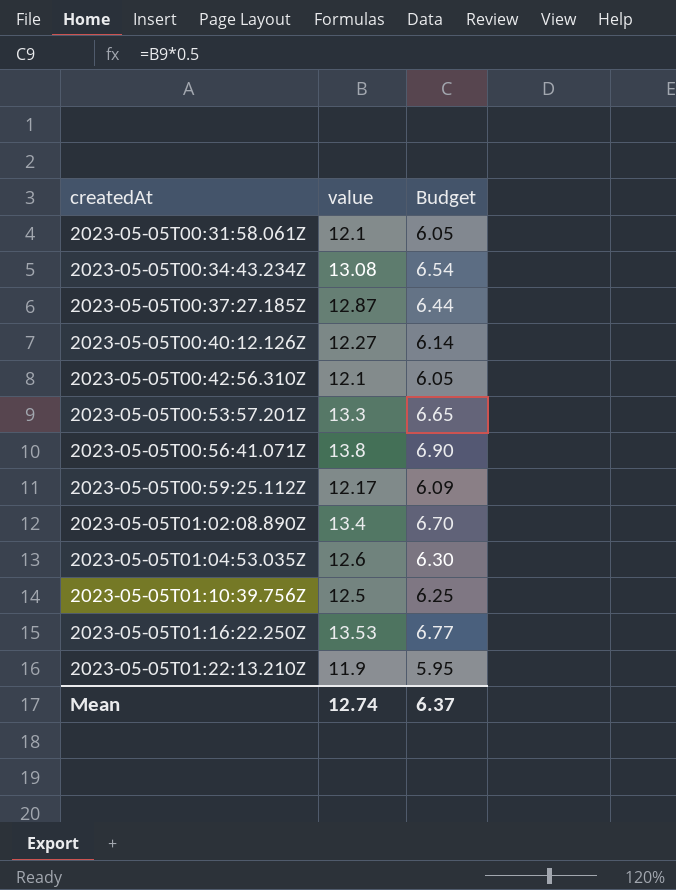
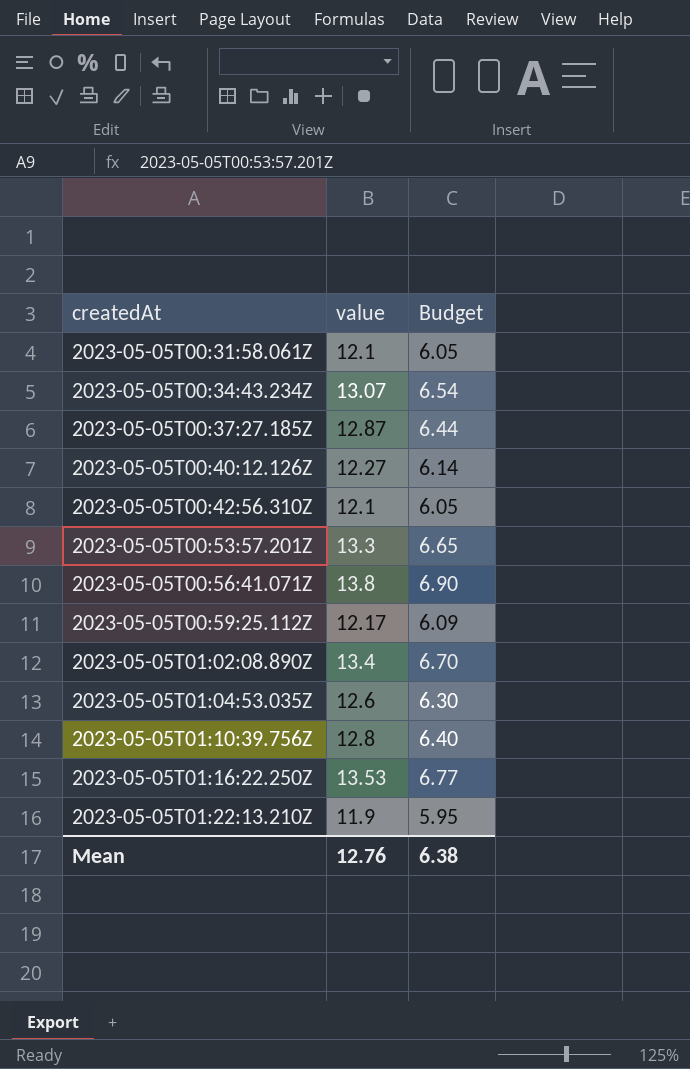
2023-05-05T00:34:43.234Z | value: 13.08 -> 13.07
2023-05-05T01:10:39.756Z | value: 12.5 -> 12.8
2023-05-05T01:10:39.756Z | Budget: 6.25 -> 6.40
Mean | value: 12.74 -> 12.76
Mean | Budget: 6.37 -> 6.38

